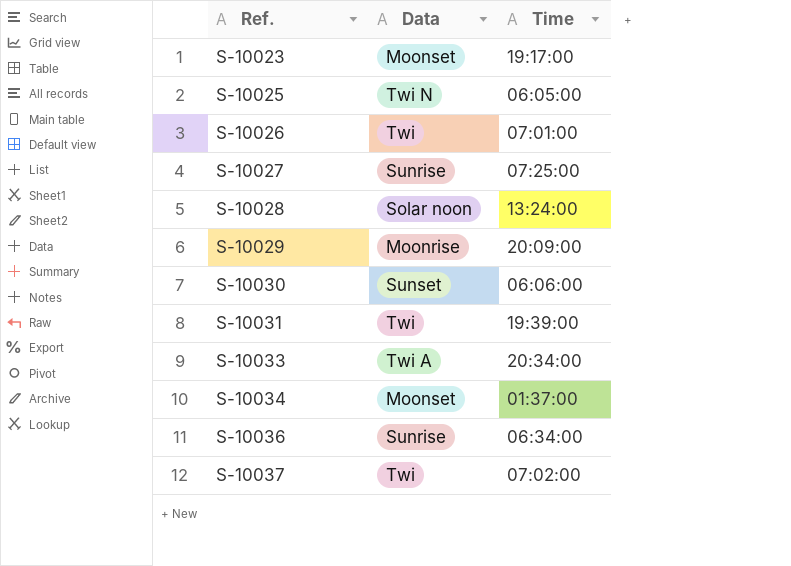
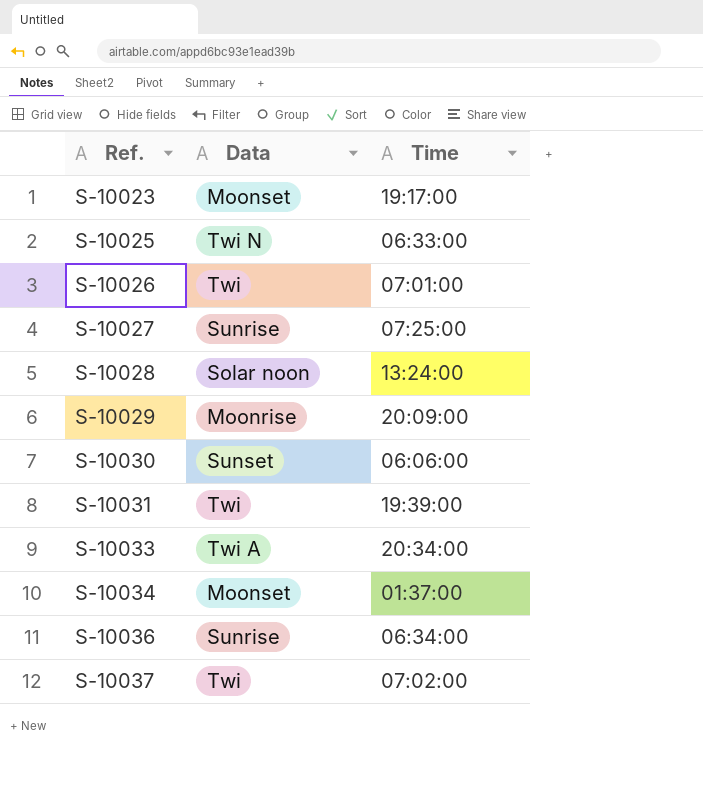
S-10025 | Time: 06:05:00 -> 06:33:00

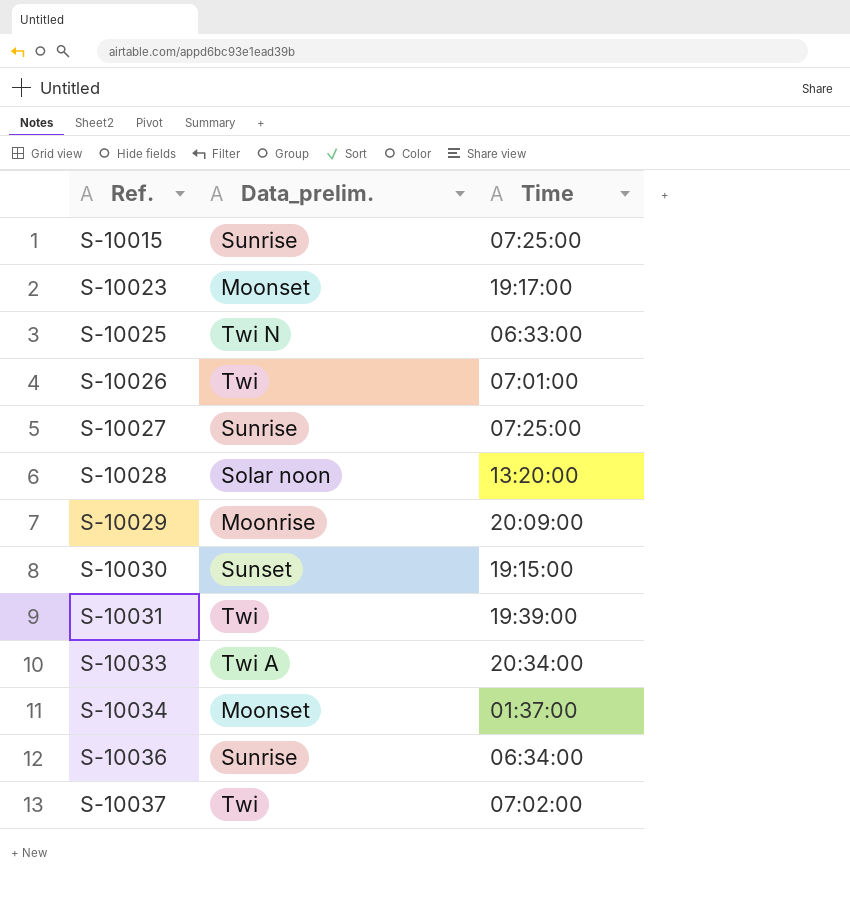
column name: Data -> Data_prelim.
row S-10015: none -> Sunrise | 07:25:00
S-10028 | Time: 13:24:00 -> 13:20:00
S-10030 | Time: 06:06:00 -> 19:15:00

